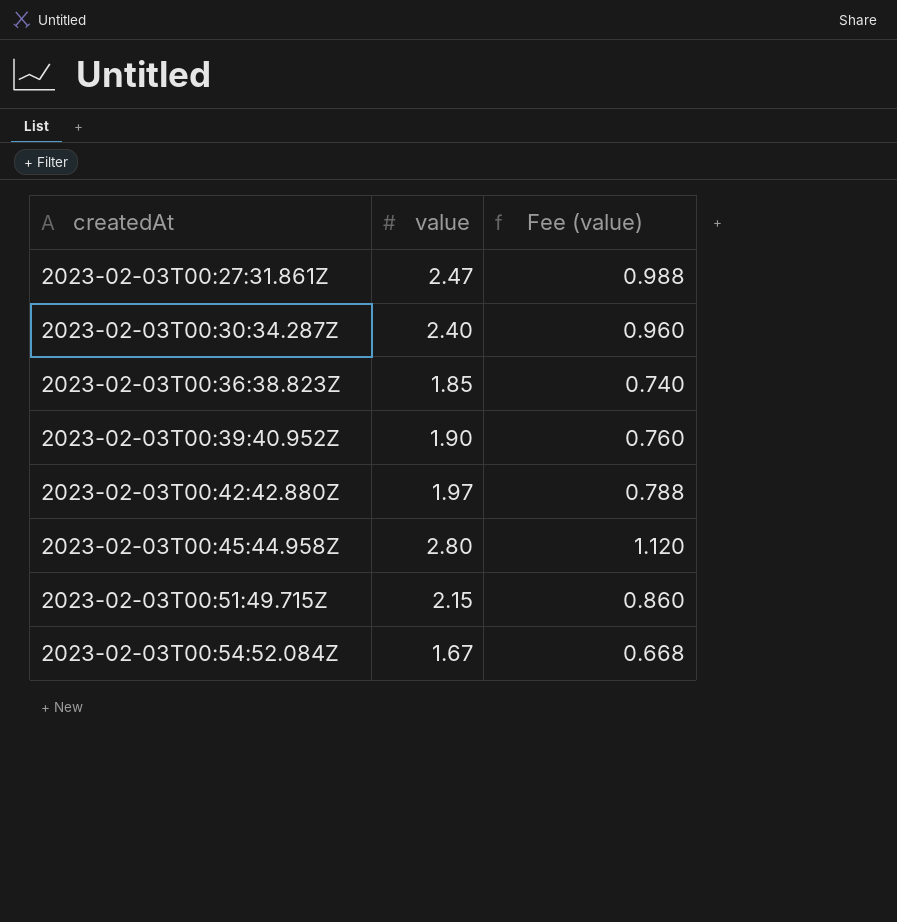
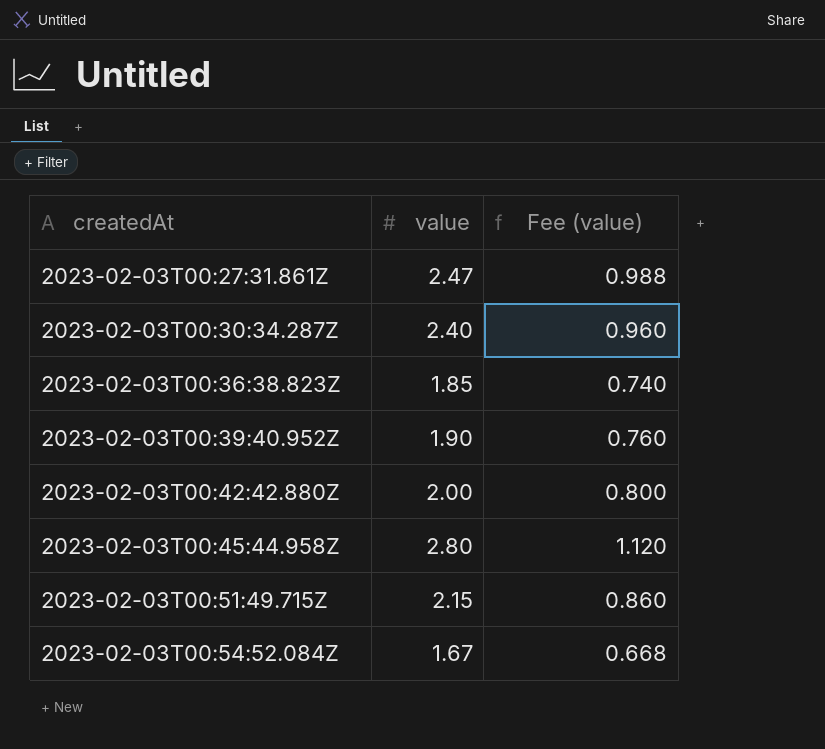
2023-02-03T00:42:42.880Z | value: 1.97 -> 2.00
2023-02-03T00:42:42.880Z | Fee (value): 0.788 -> 0.800

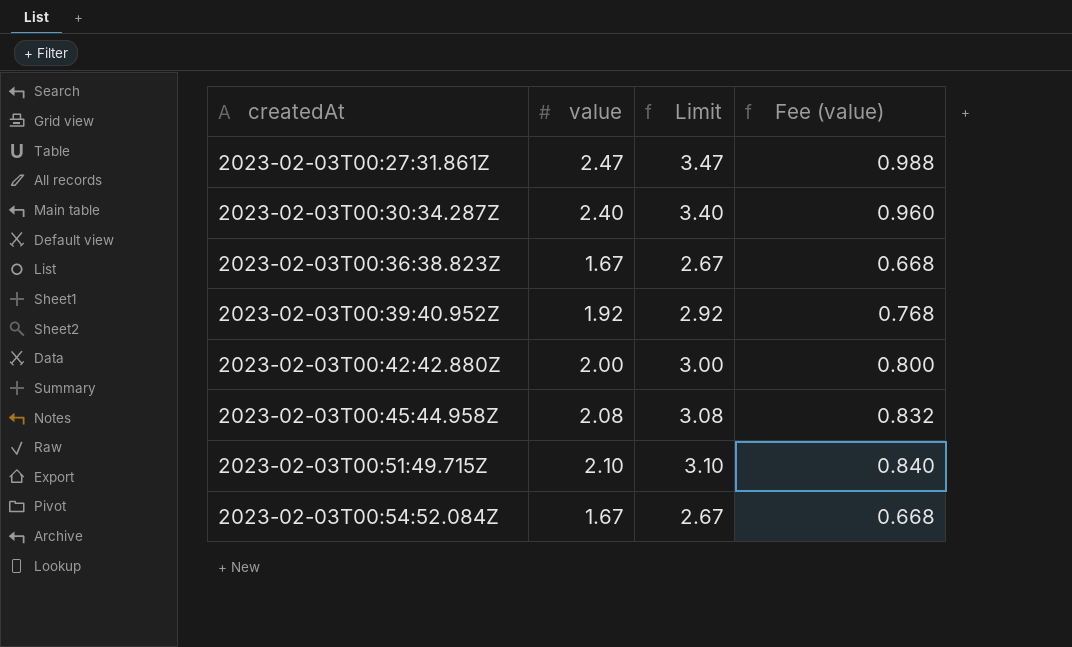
column Limit | formula: none -> [value] + 1
2023-02-03T00:36:38.823Z | value: 1.85 -> 1.67
2023-02-03T00:36:38.823Z | Fee (value): 0.740 -> 0.668
2023-02-03T00:39:40.952Z | value: 1.90 -> 1.92
2023-02-03T00:39:40.952Z | Fee (value): 0.760 -> 0.768
2023-02-03T00:45:44.958Z | value: 2.80 -> 2.08
2023-02-03T00:45:44.958Z | Fee (value): 1.120 -> 0.832
2023-02-03T00:51:49.715Z | value: 2.15 -> 2.10
2023-02-03T00:51:49.715Z | Fee (value): 0.860 -> 0.840

